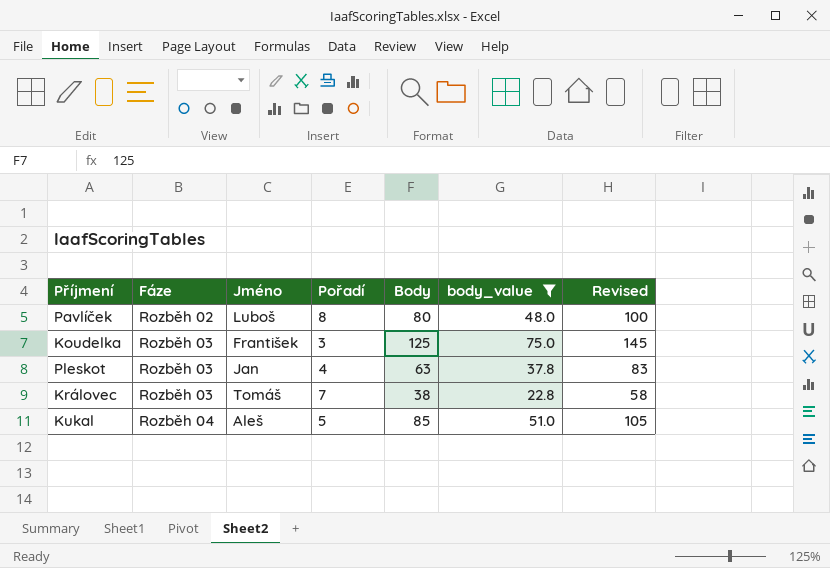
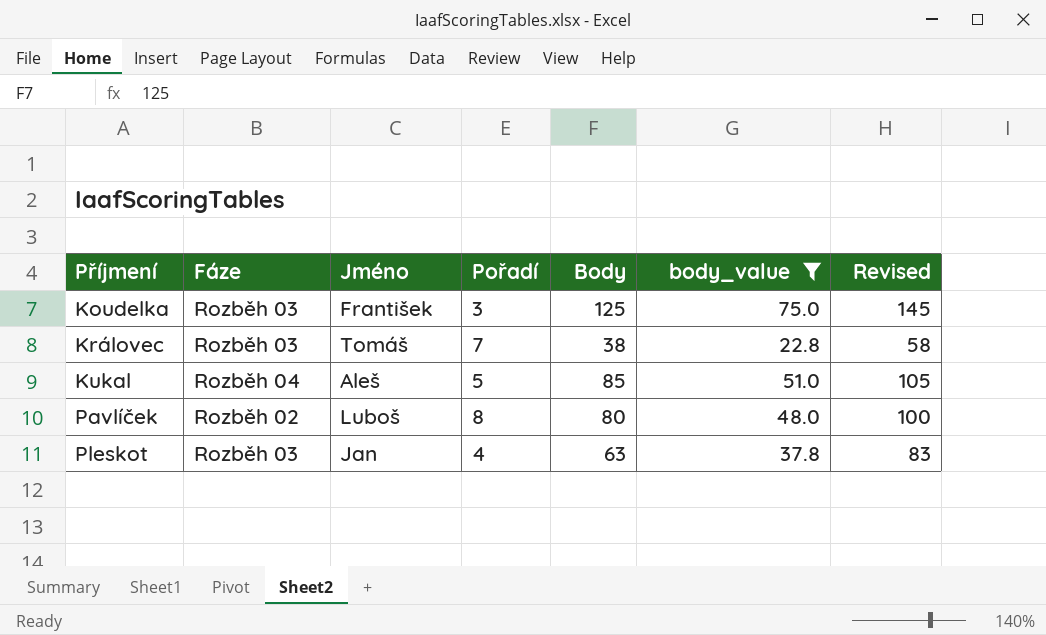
row order: Fáze ascending -> Příjmení ascending

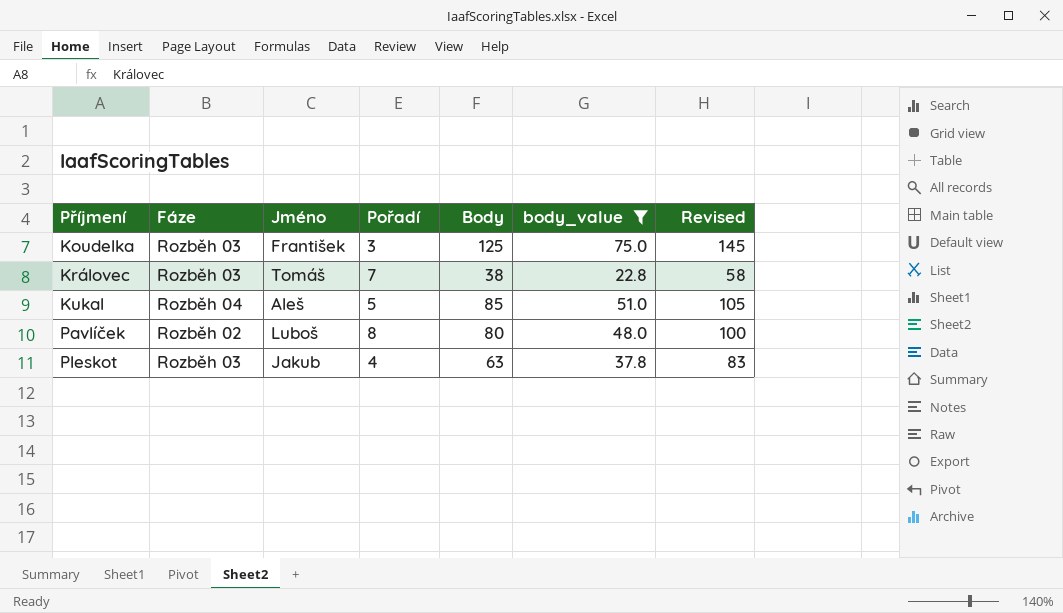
Pleskot | Jméno: Jan -> Jakub

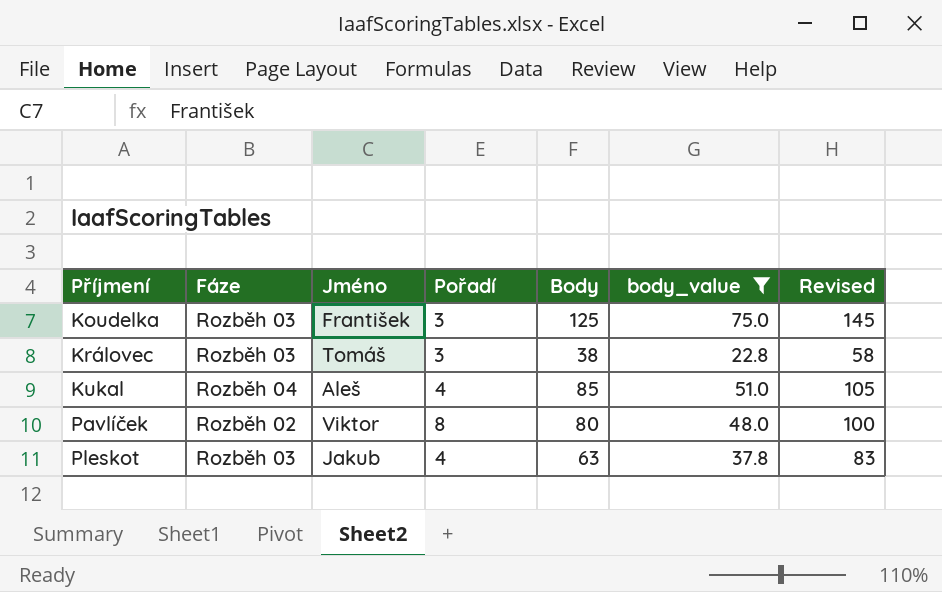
Královec | Pořadí: 7 -> 3
Kukal | Pořadí: 5 -> 4
Pavlíček | Jméno: Luboš -> Viktor

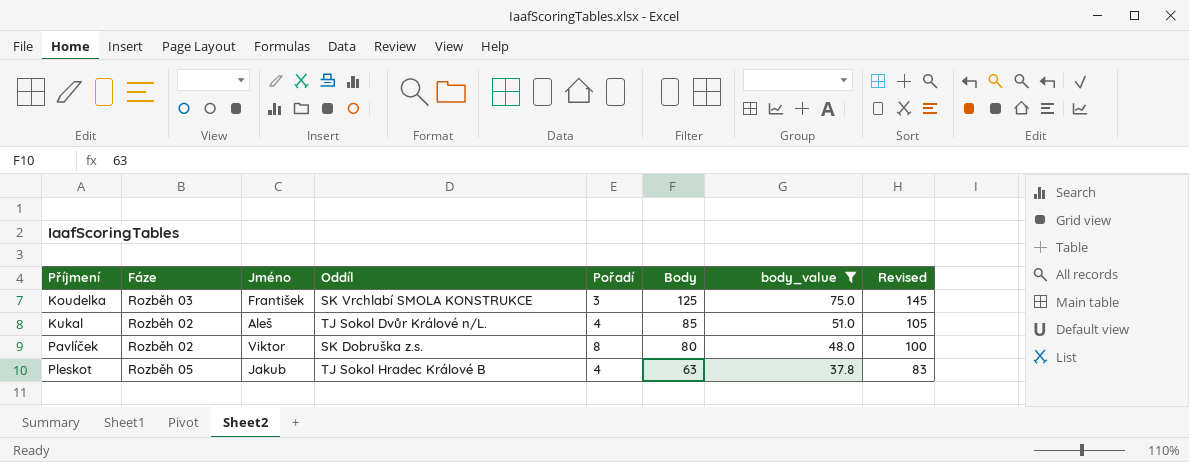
column Oddíl | position: none -> 4
row Královec: Rozběh 03 | Tomáš | 3 | 38 | 22.8 | 58 -> none
Kukal | Fáze: Rozběh 04 -> Rozběh 02
Pleskot | Fáze: Rozběh 03 -> Rozběh 05

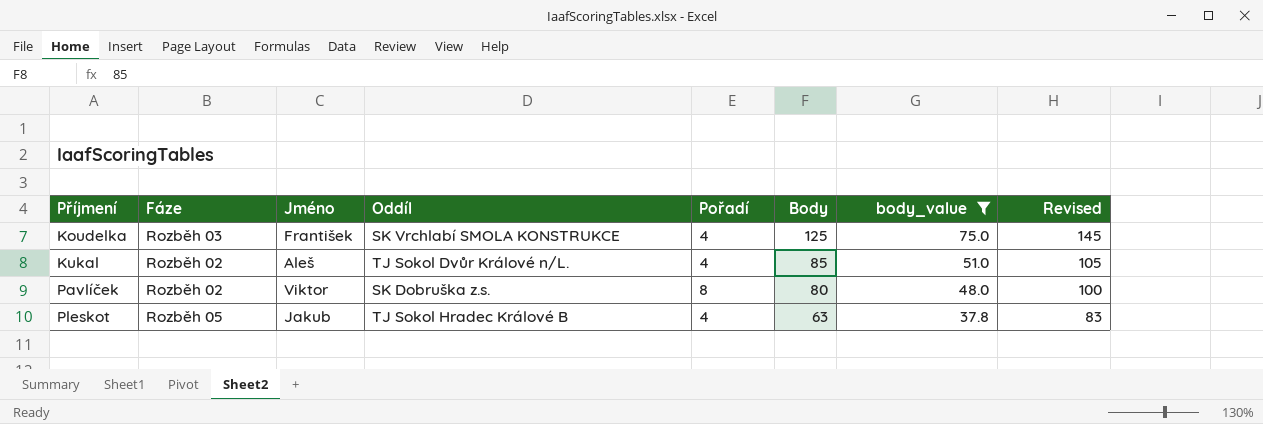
Koudelka | Pořadí: 3 -> 4

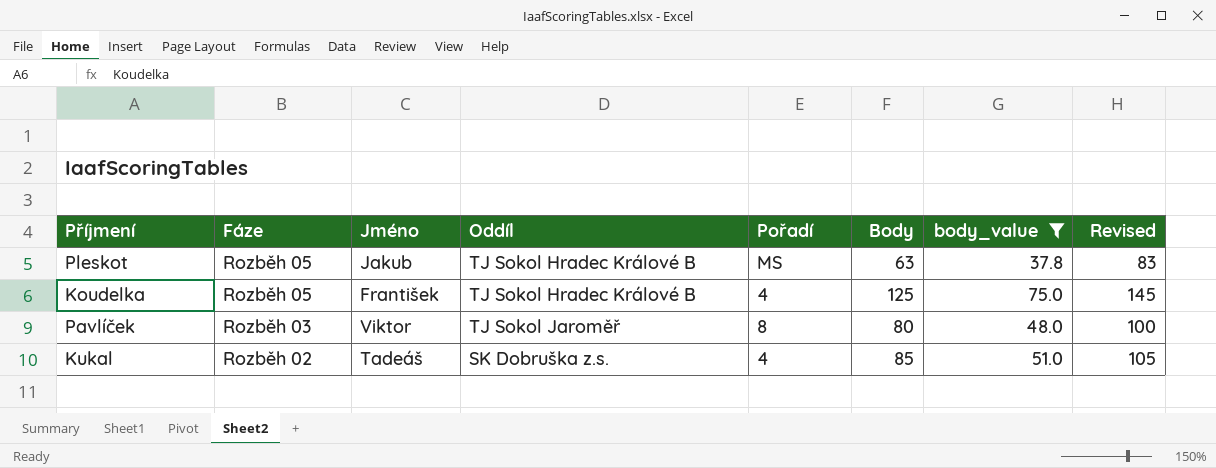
row order: Příjmení ascending -> Fáze descending
Pleskot | Pořadí: 4 -> MS
Koudelka | Fáze: Rozběh 03 -> Rozběh 05
Koudelka | Oddíl: SK Vrchlabí SMOLA KONSTRUKCE -> TJ Sokol Hradec Králové B
Pavlíček | Fáze: Rozběh 02 -> Rozběh 03
Pavlíček | Oddíl: SK Dobruška z.s. -> TJ Sokol Jaroměř
Kukal | Jméno: Aleš -> Tadeáš
Kukal | Oddíl: TJ Sokol Dvůr Králové n/L. -> SK Dobruška z.s.

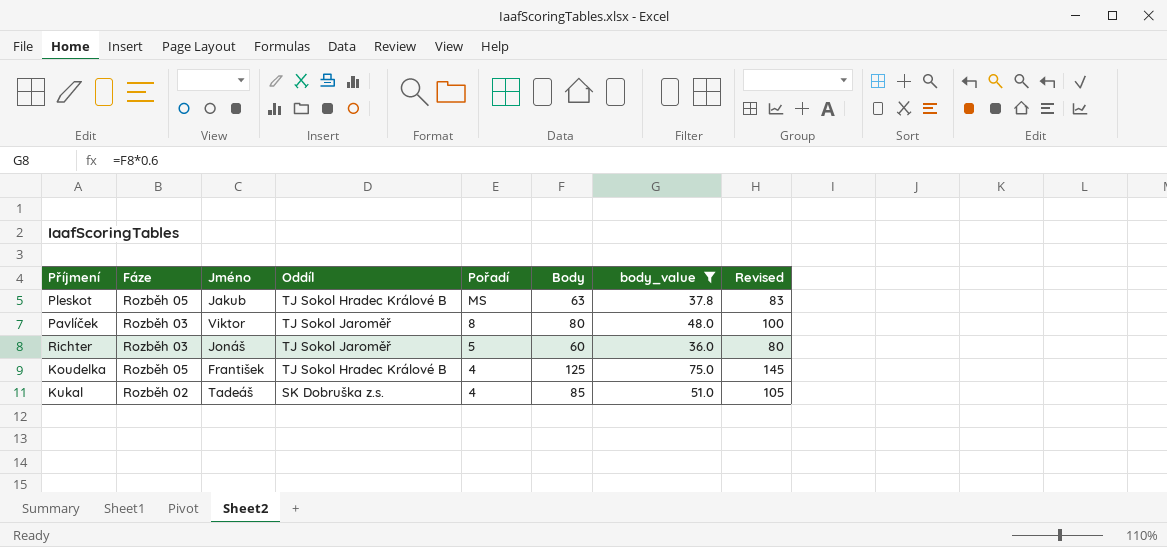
row order: Fáze descending -> Pořadí descending
row Richter: none -> Rozběh 03 | Jonáš | TJ Sokol Jaroměř | 5 | 60 | 36.0 | 80

